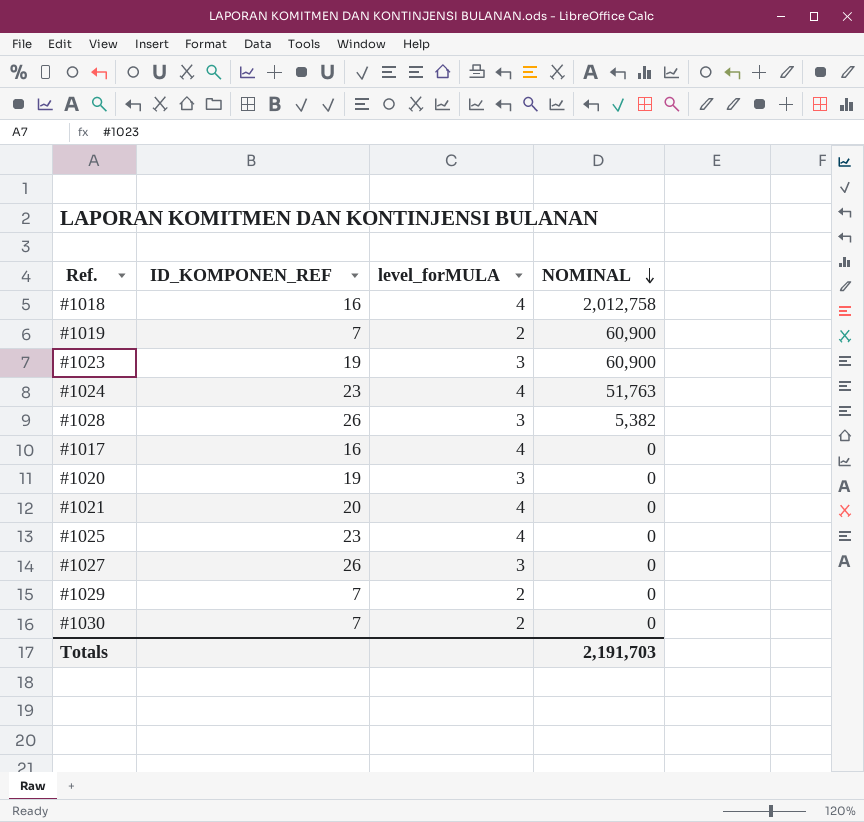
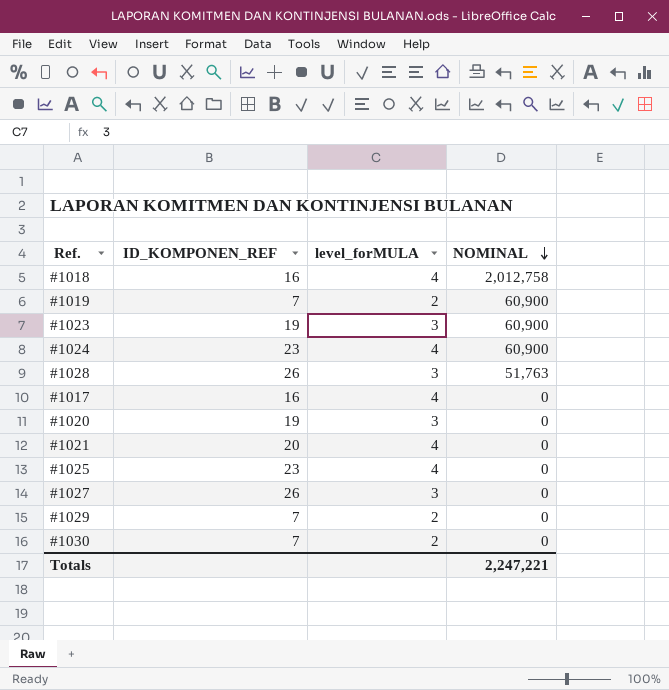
#1024 | NOMINAL: 51,763 -> 60,900
#1028 | NOMINAL: 5,382 -> 51,763
Totals | NOMINAL: 2,191,703 -> 2,247,221

